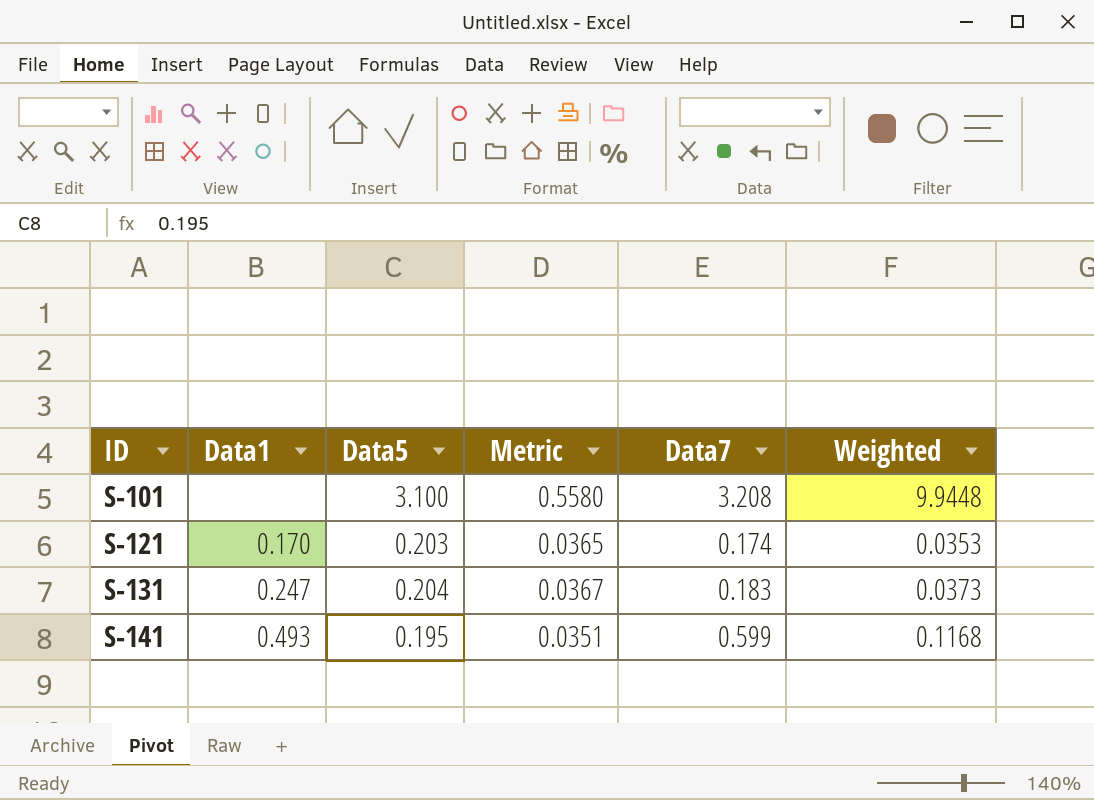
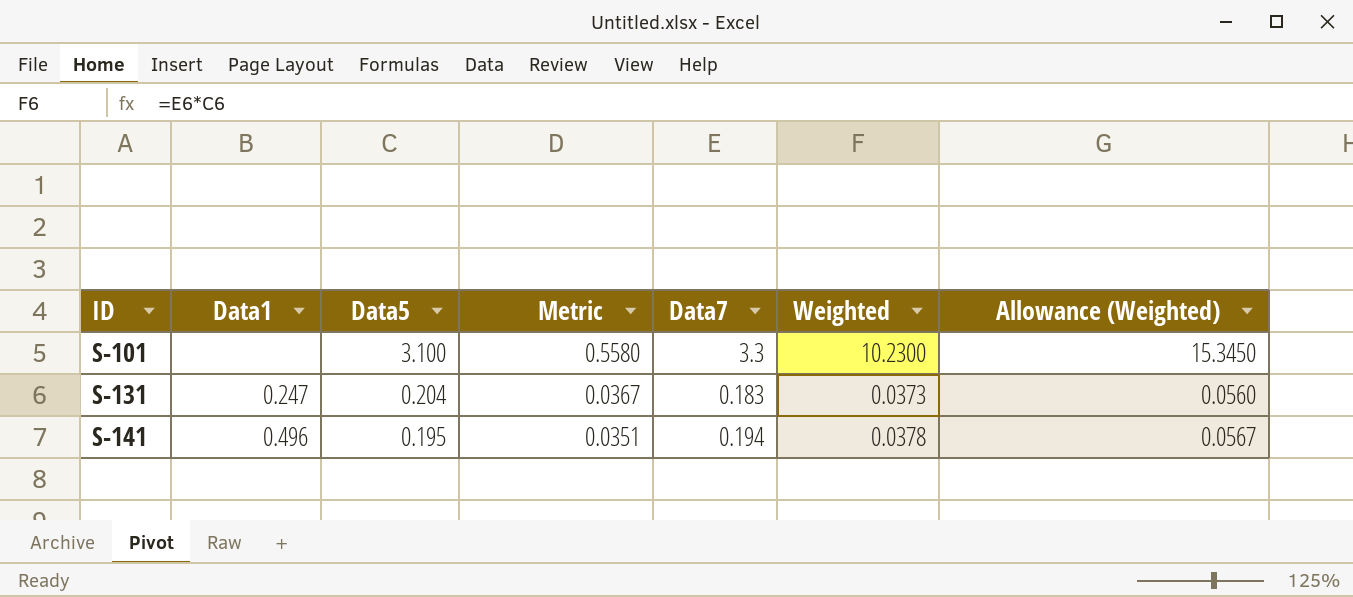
column Allowance (Weighted) | formula: none -> [Weighted] * 1.5
row S-121: 0.170 | 0.203 | 0.0365 | 0.174 | 0.0353 -> none
S-101 | Data7: 3.208 -> 3.3
S-101 | Weighted: 9.9448 -> 10.2300
S-141 | Data1: 0.493 -> 0.496
S-141 | Data7: 0.599 -> 0.194
S-141 | Weighted: 0.1168 -> 0.0378

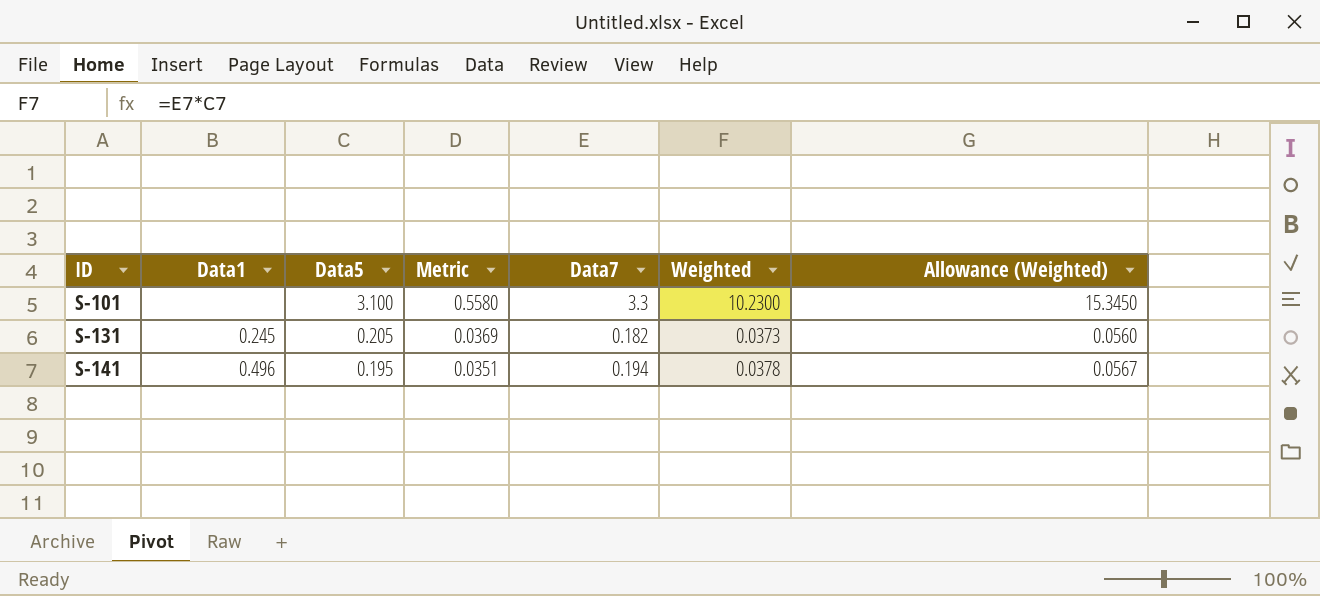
S-131 | Data1: 0.247 -> 0.245
S-131 | Data5: 0.204 -> 0.205
S-131 | Metric: 0.0367 -> 0.0369
S-131 | Data7: 0.183 -> 0.182

